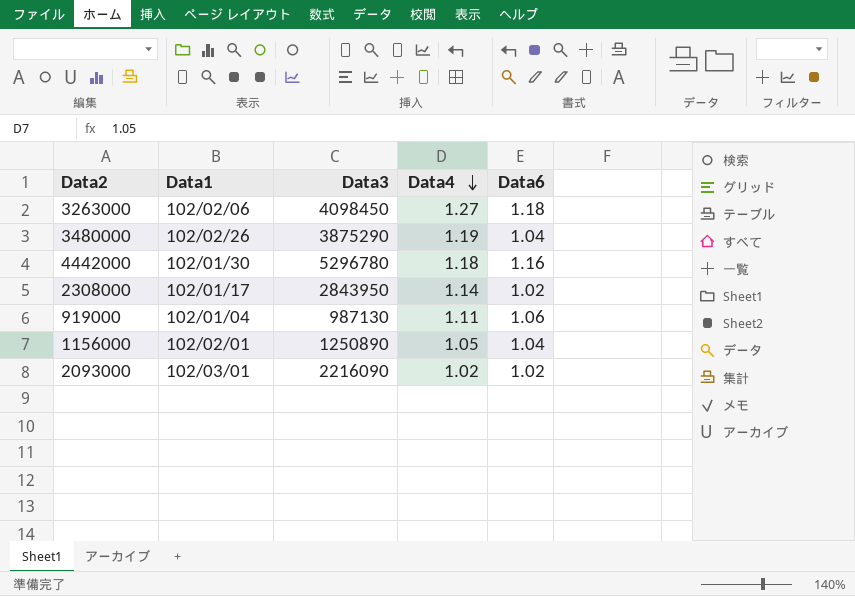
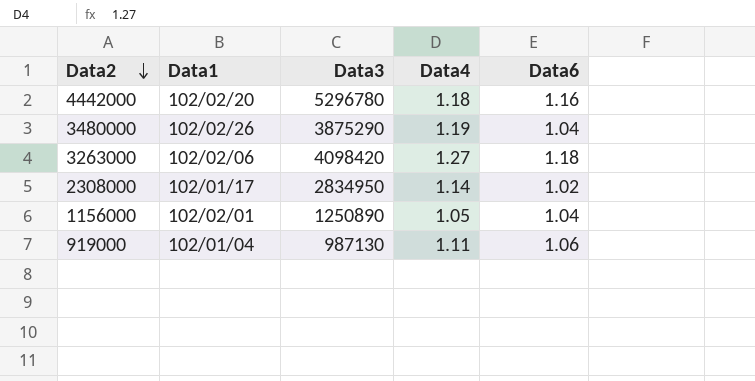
row order: Data4 descending -> Data2 descending
row 2093000: 102/03/01 | 2216090 | 1.02 | 1.02 -> none
4442000 | Data1: 102/01/30 -> 102/02/20
3263000 | Data3: 4098450 -> 4098420
2308000 | Data3: 2843950 -> 2834950

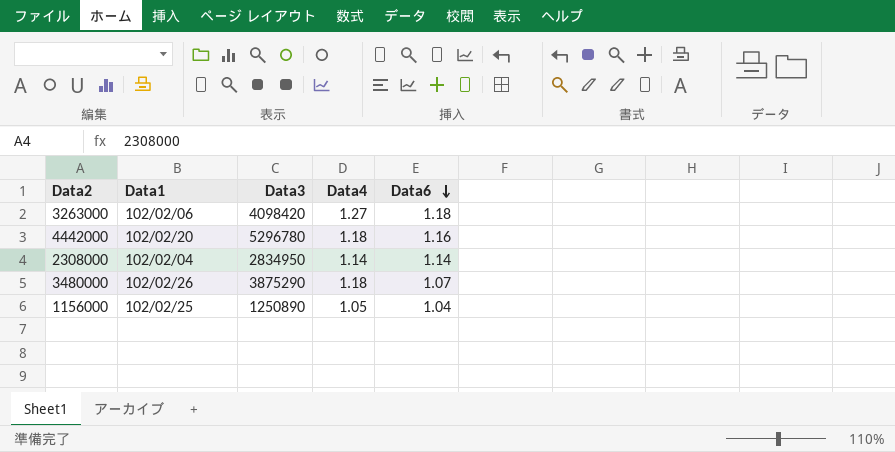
row order: Data2 descending -> Data6 descending
row 919000: 102/01/04 | 987130 | 1.11 | 1.06 -> none
2308000 | Data1: 102/01/17 -> 102/02/04
2308000 | Data6: 1.02 -> 1.14
3480000 | Data4: 1.19 -> 1.18
3480000 | Data6: 1.04 -> 1.07
1156000 | Data1: 102/02/01 -> 102/02/25

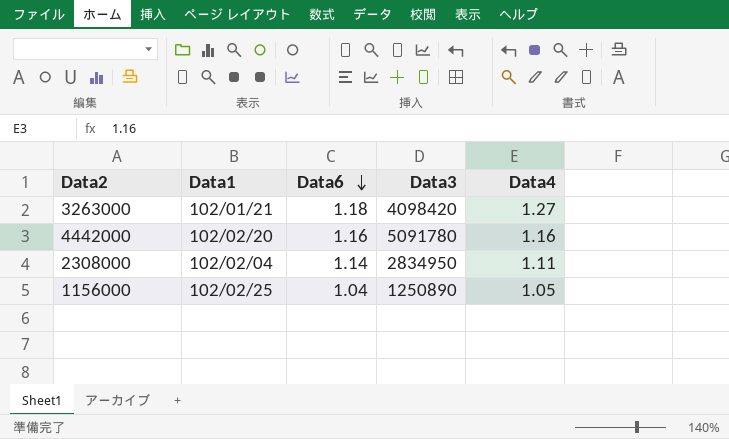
column Data6 | position: 5 -> 3
row 3480000: 102/02/26 | 3875290 | 1.18 | 1.07 -> none
3263000 | Data1: 102/02/06 -> 102/01/21
4442000 | Data3: 5296780 -> 5091780
4442000 | Data4: 1.18 -> 1.16
2308000 | Data4: 1.14 -> 1.11

